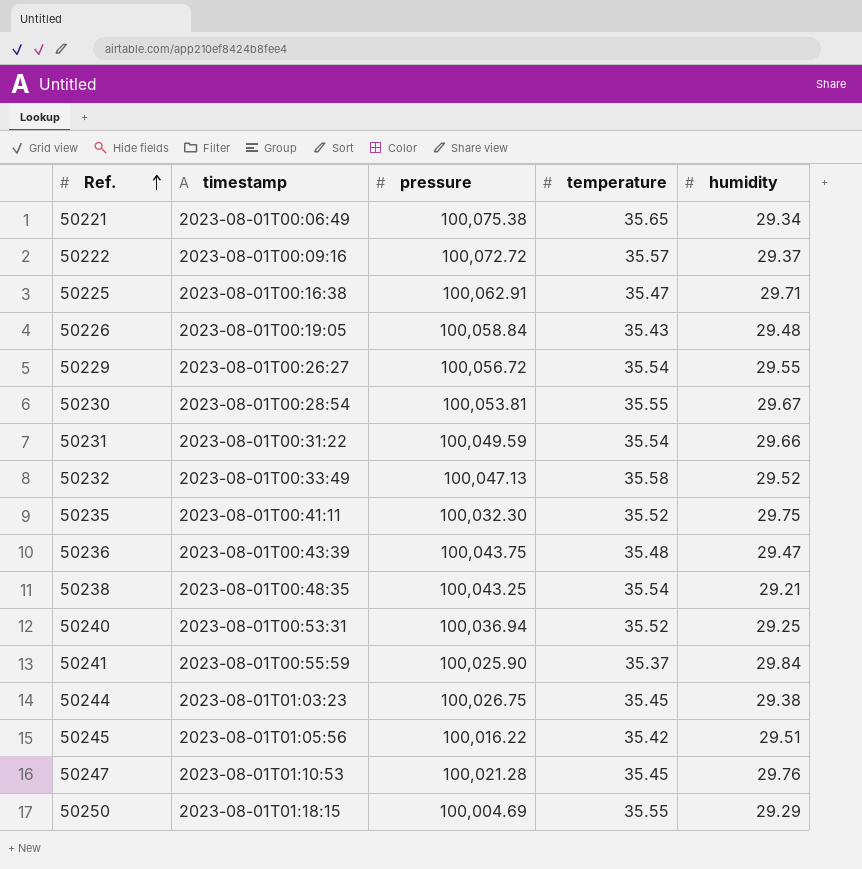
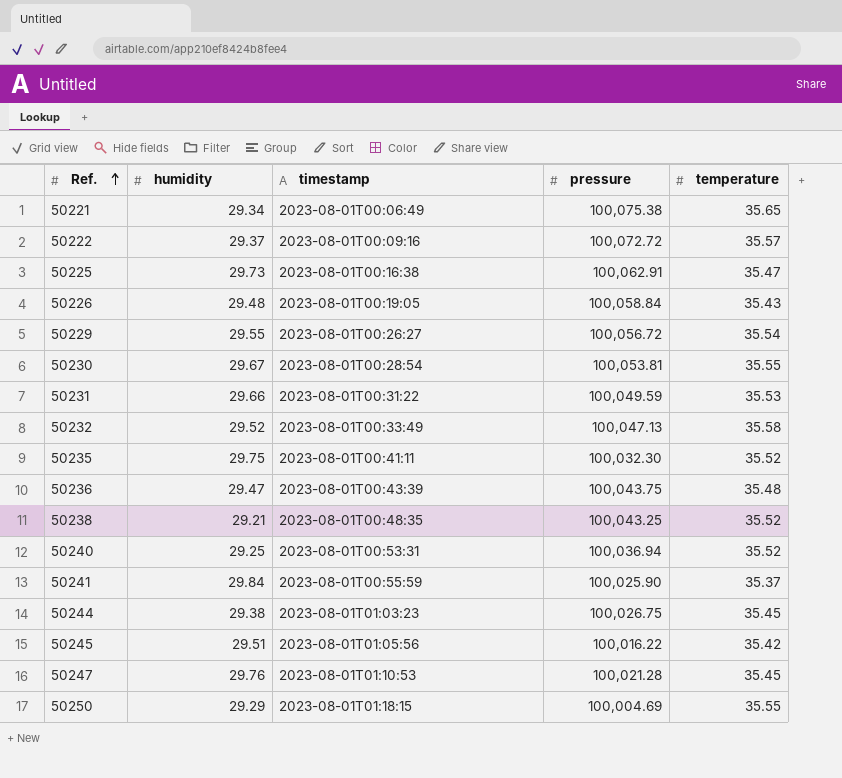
column humidity | position: 5 -> 2
50225 | humidity: 29.71 -> 29.73
50231 | temperature: 35.54 -> 35.53
50238 | temperature: 35.54 -> 35.52

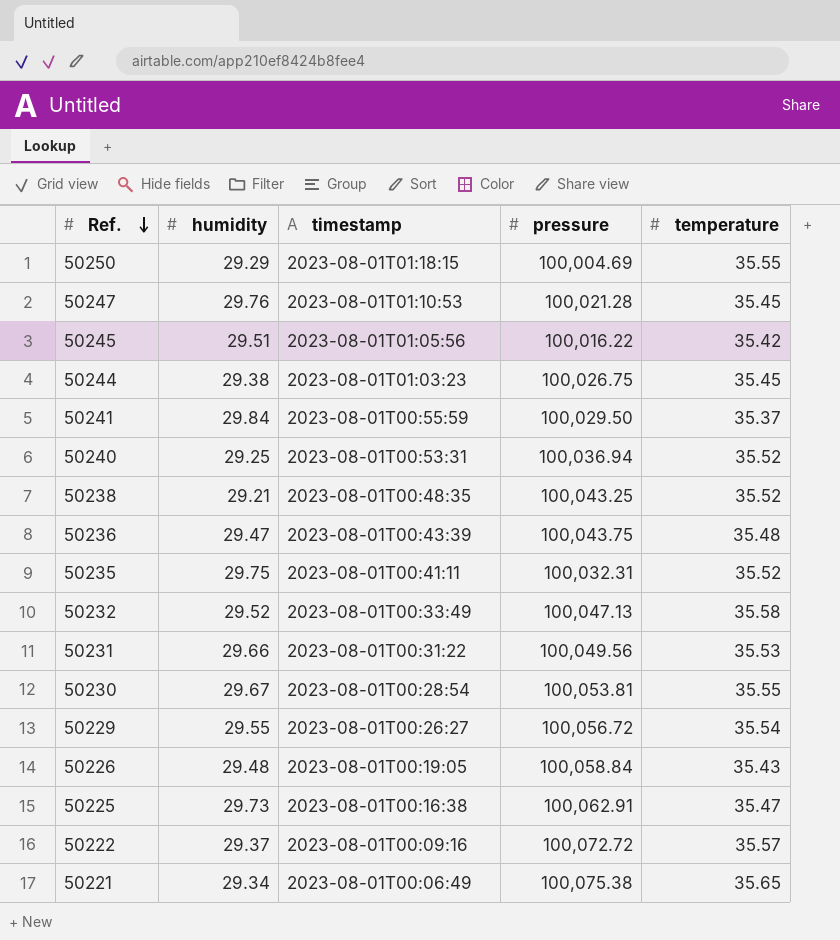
row order: Ref. ascending -> Ref. descending
50241 | pressure: 100,025.90 -> 100,029.50
50235 | pressure: 100,032.30 -> 100,032.31
50231 | pressure: 100,049.59 -> 100,049.56

